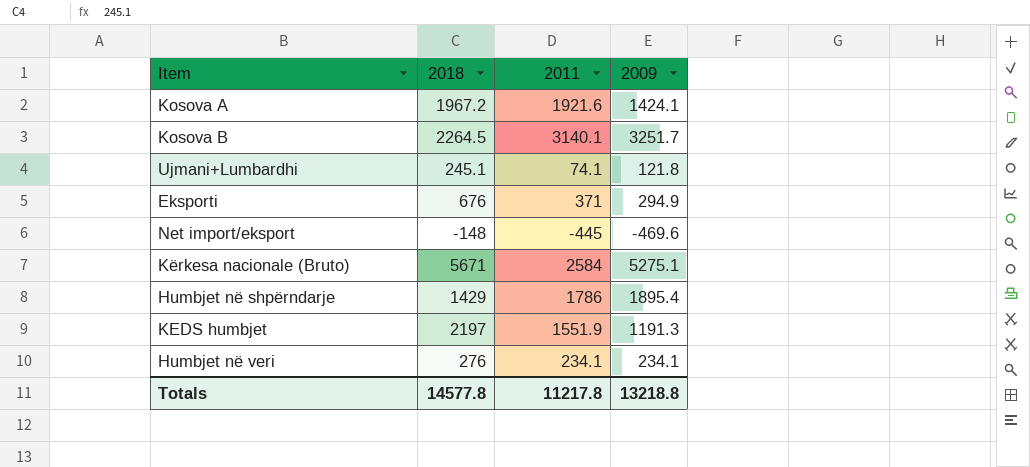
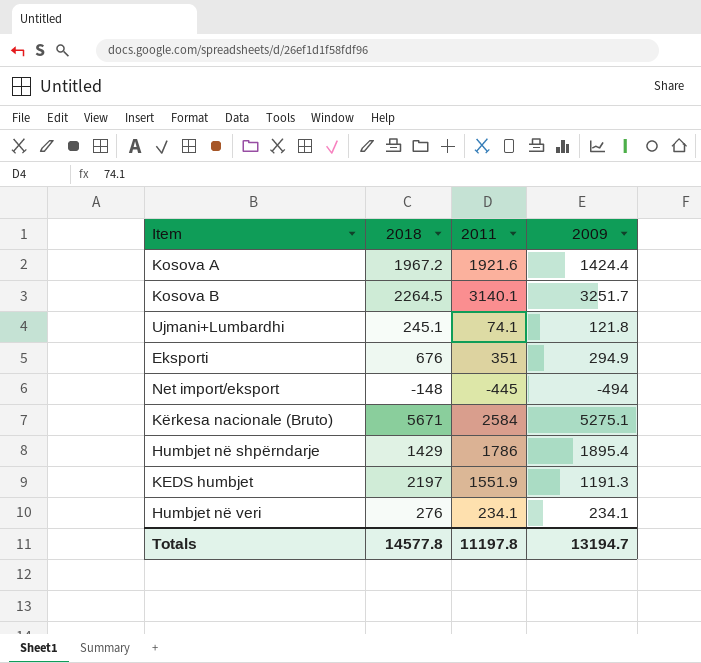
Kosova A | 2009: 1424.1 -> 1424.4
Eksporti | 2011: 371 -> 351
Net import/eksport | 2009: -469.6 -> -494
Totals | 2011: 11217.8 -> 11197.8
Totals | 2009: 13218.8 -> 13194.7

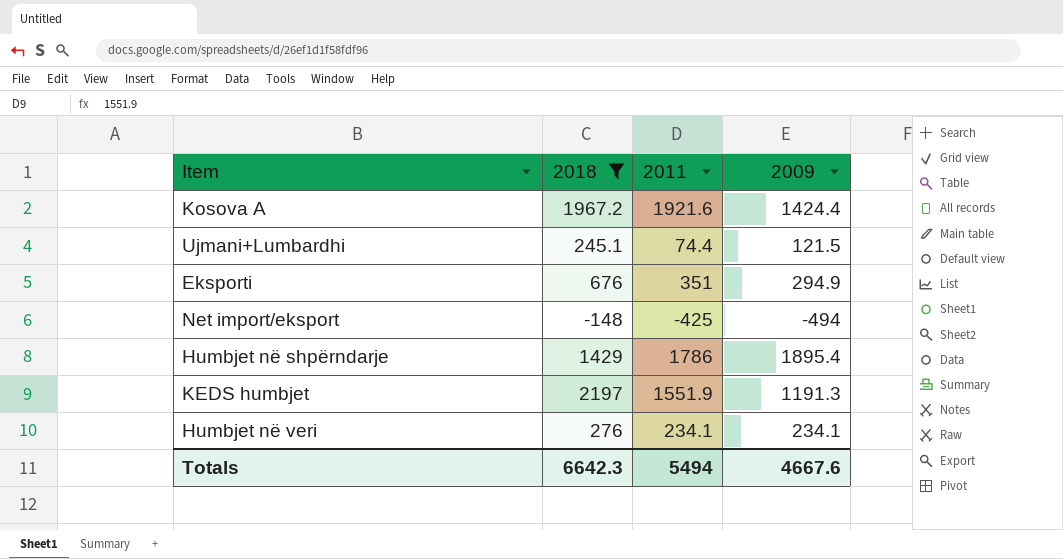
filter: none -> 2018 <= 2197
Ujmani+Lumbardhi | 2011: 74.1 -> 74.4
Ujmani+Lumbardhi | 2009: 121.8 -> 121.5
Net import/eksport | 2011: -445 -> -425
Totals | 2018: 14577.8 -> 6642.3
Totals | 2011: 11197.8 -> 5494
Totals | 2009: 13194.7 -> 4667.6

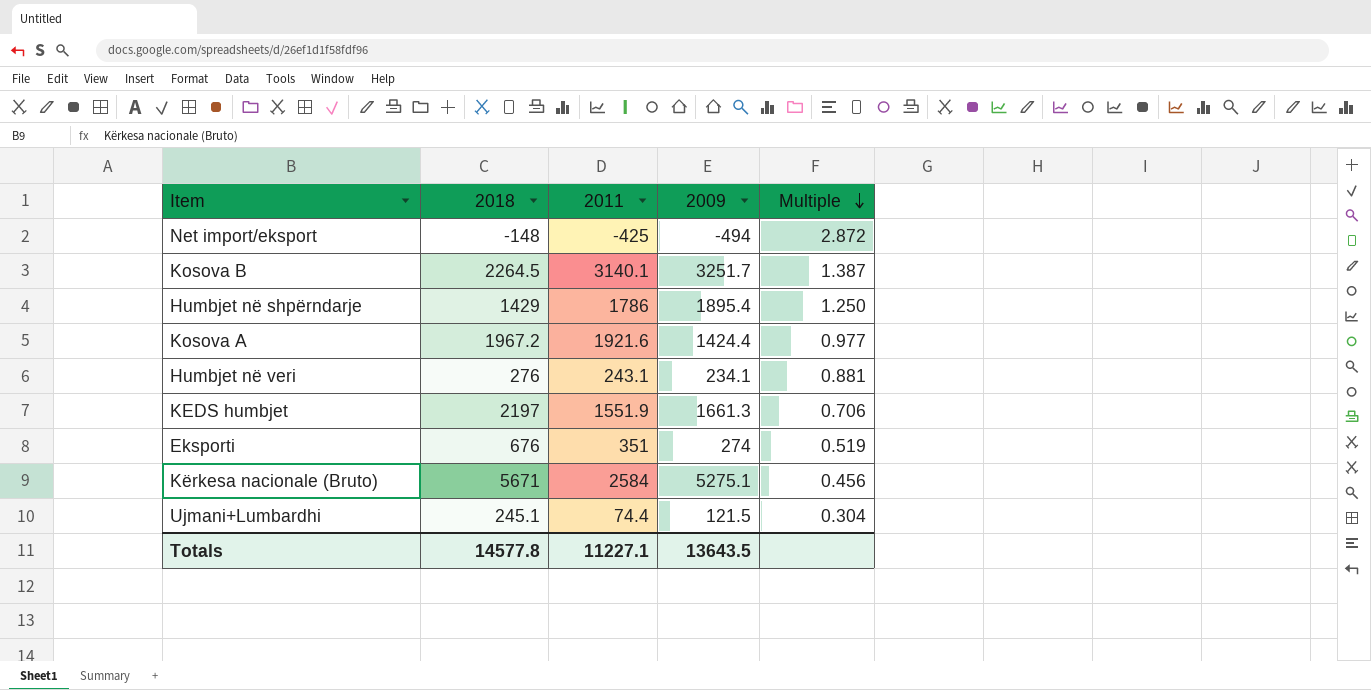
filter: 2018 <= 2197 -> none
row order: none -> Multiple descending
column Multiple | formula: none -> [2011] / [2018]
Humbjet në veri | 2011: 234.1 -> 243.1
KEDS humbjet | 2009: 1191.3 -> 1661.3
Eksporti | 2009: 294.9 -> 274
Totals | 2018: 6642.3 -> 14577.8
Totals | 2011: 5494 -> 11227.1
Totals | 2009: 4667.6 -> 13643.5

